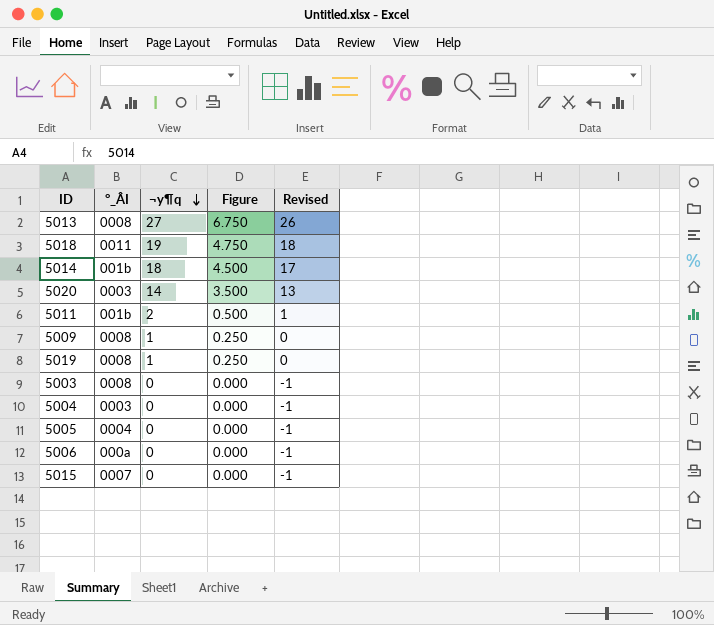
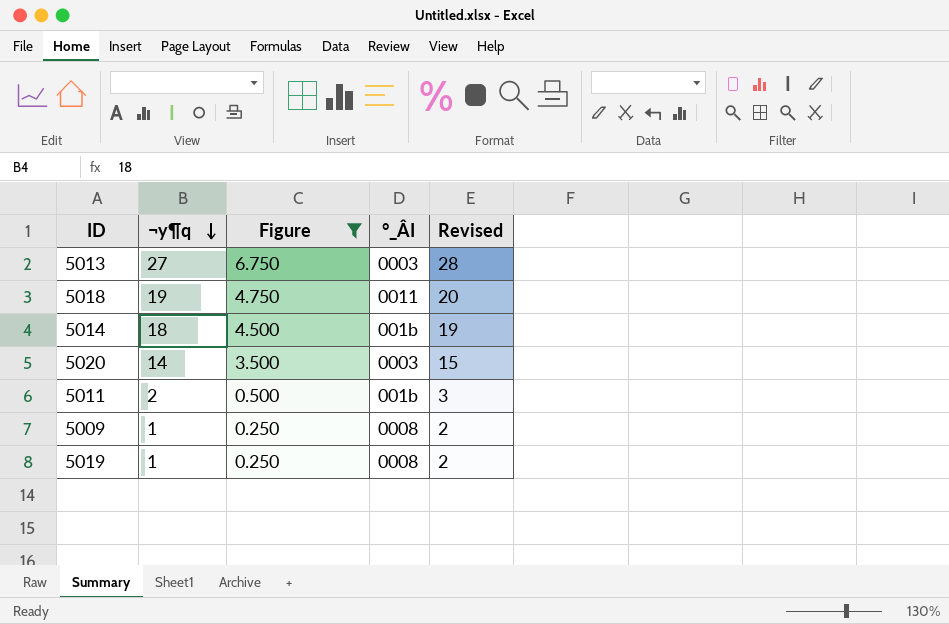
filter: none -> Figure != 0.000
column °_ÂI | position: 2 -> 4
column Revised | formula: [¬y¶q] - 1 -> [¬y¶q] + 1
5013 | °_ÂI: 0008 -> 0003

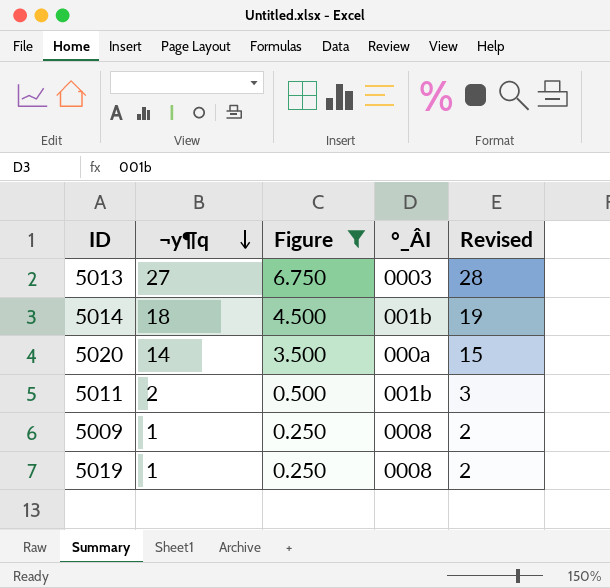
row 5018: 19 | 4.750 | 0011 | 20 -> none
5020 | °_ÂI: 0003 -> 000a

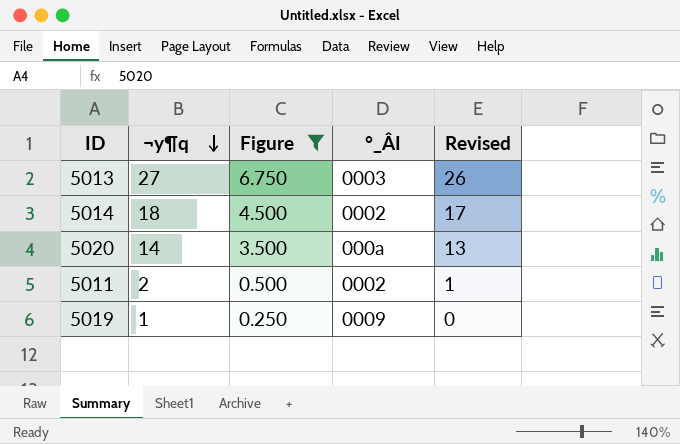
column Revised | formula: [¬y¶q] + 1 -> [¬y¶q] - 1
row 5009: 1 | 0.250 | 0008 | 2 -> none
5014 | °_ÂI: 001b -> 0002
5011 | °_ÂI: 001b -> 0002
5019 | °_ÂI: 0008 -> 0009

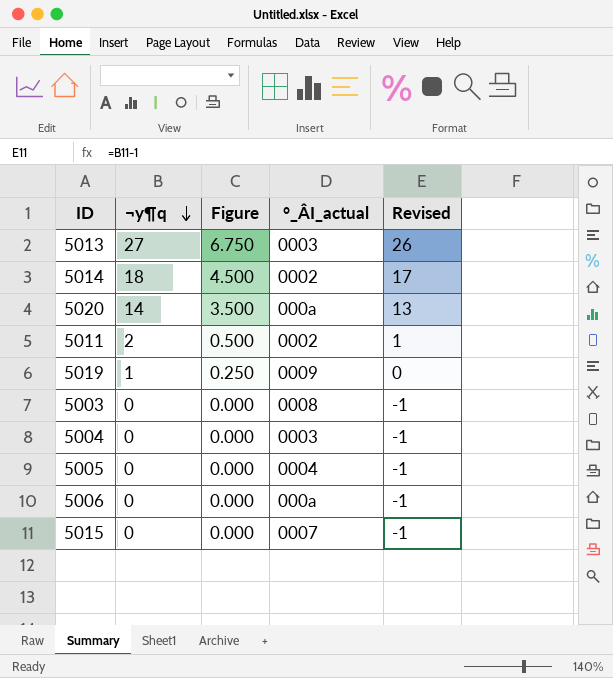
filter: Figure != 0.000 -> none
column name: °_ÂI -> °_ÂI_actual

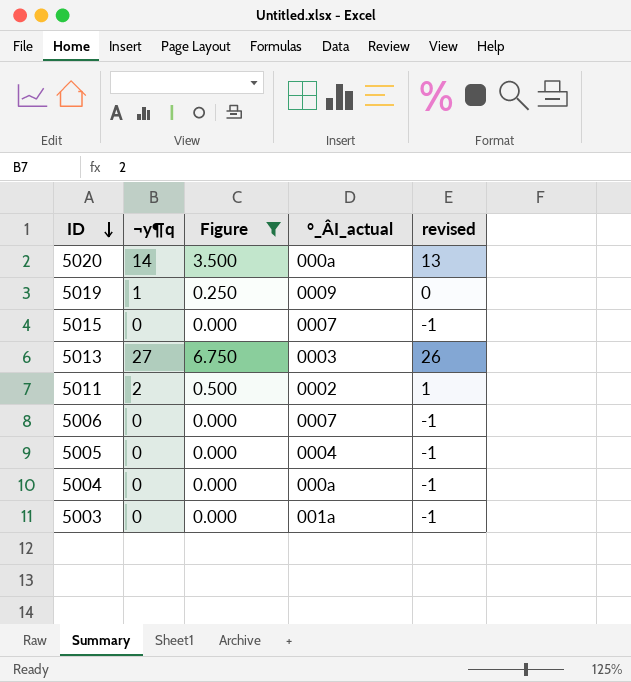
filter: none -> Figure != 4.500
row order: ¬y¶q descending -> ID descending
column name: Revised -> revised
5006 | °_ÂI_actual: 000a -> 0007
5004 | °_ÂI_actual: 0003 -> 000a
5003 | °_ÂI_actual: 0008 -> 001a

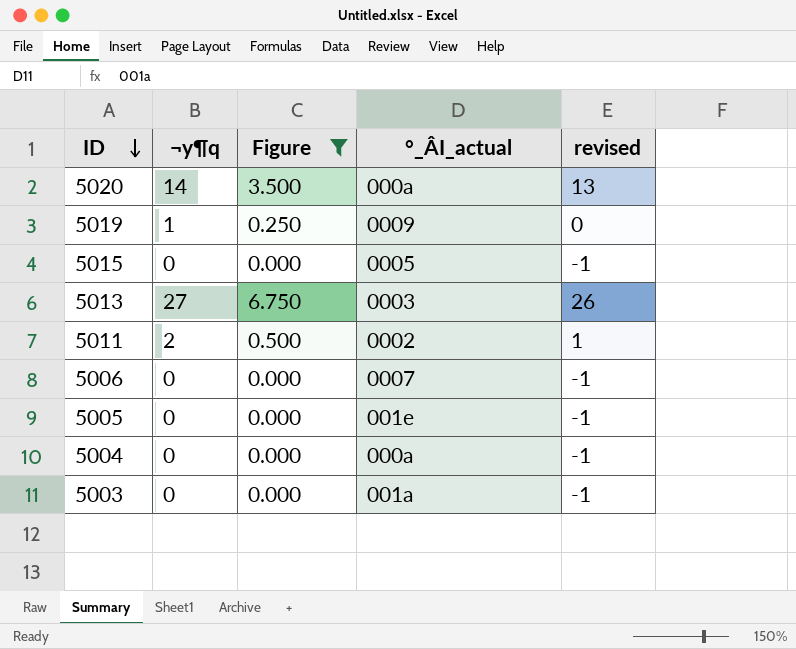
5015 | °_ÂI_actual: 0007 -> 0005
5005 | °_ÂI_actual: 0004 -> 001e

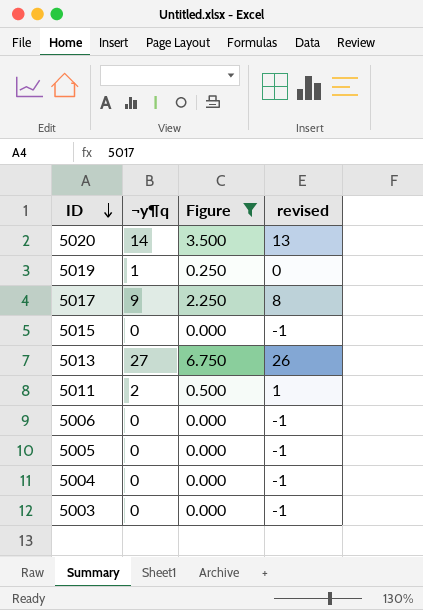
column °_ÂI_actual | position: 4 -> none
row 5017: none -> 9 | 2.250 | 8

